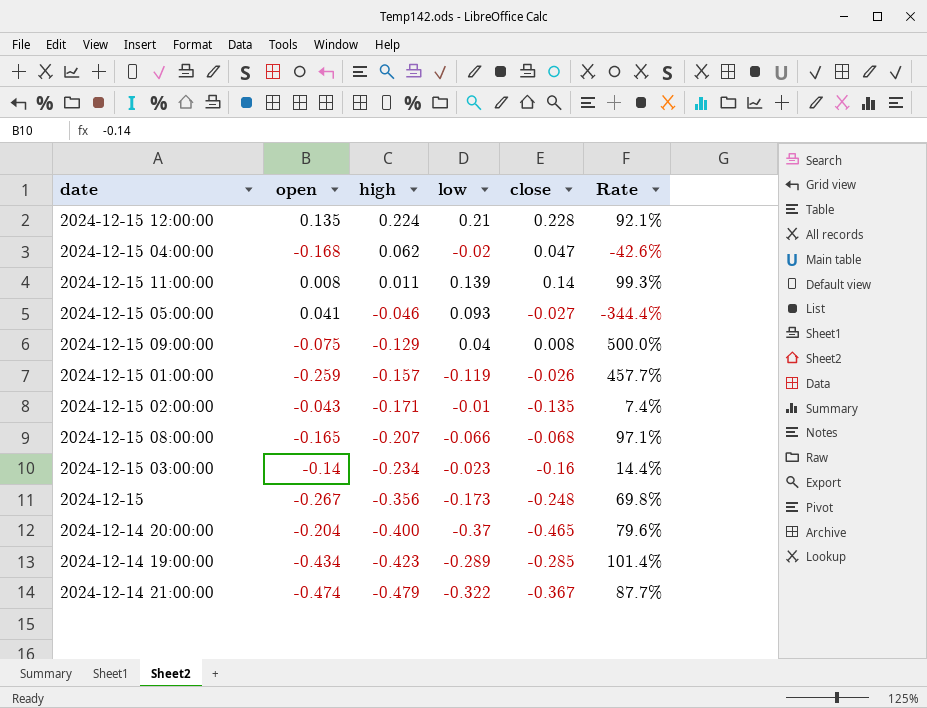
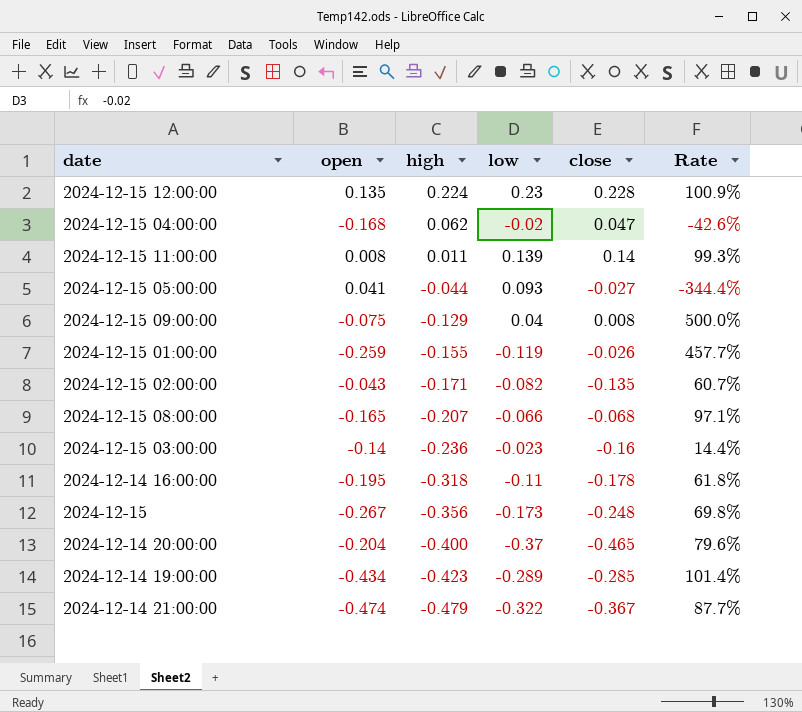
2024-12-15 12:00:00 | low: 0.21 -> 0.23
2024-12-15 12:00:00 | Rate: 92.1% -> 100.9%
2024-12-15 05:00:00 | high: -0.046 -> -0.044
2024-12-15 01:00:00 | high: -0.157 -> -0.155
2024-12-15 02:00:00 | low: -0.01 -> -0.082
2024-12-15 02:00:00 | Rate: 7.4% -> 60.7%
2024-12-15 03:00:00 | high: -0.234 -> -0.236
row 2024-12-14 16:00:00: none -> -0.195 | -0.318 | -0.11 | -0.178 | 61.8%

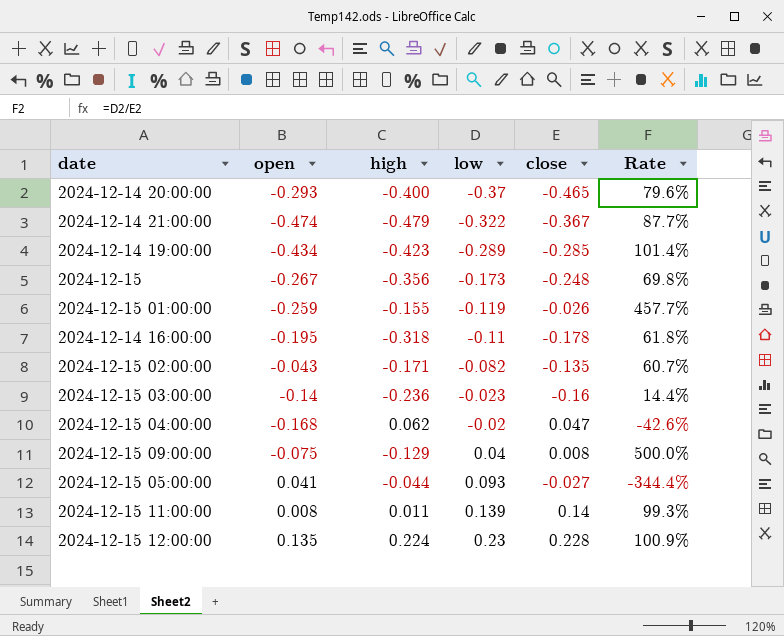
row order: high descending -> low ascending
row 2024-12-15 08:00:00: -0.165 | -0.207 | -0.066 | -0.068 | 97.1% -> none
2024-12-14 20:00:00 | open: -0.204 -> -0.293

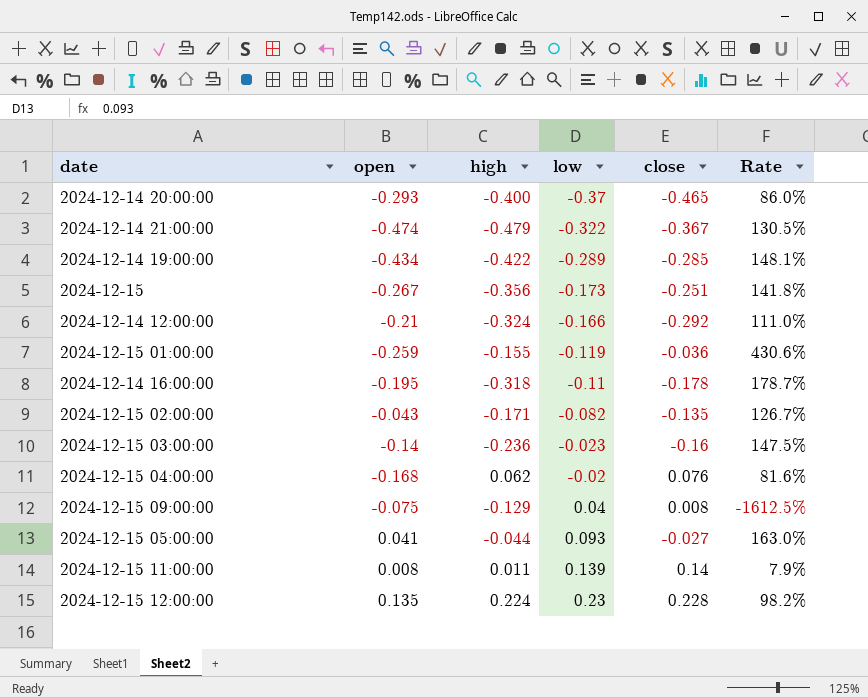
column Rate | formula: [low] / [close] -> [high] / [close]
2024-12-14 19:00:00 | high: -0.423 -> -0.422
2024-12-15 | close: -0.248 -> -0.251
row 2024-12-14 12:00:00: none -> -0.21 | -0.324 | -0.166 | -0.292 | 111.0%
2024-12-15 01:00:00 | close: -0.026 -> -0.036
2024-12-15 04:00:00 | close: 0.047 -> 0.076

